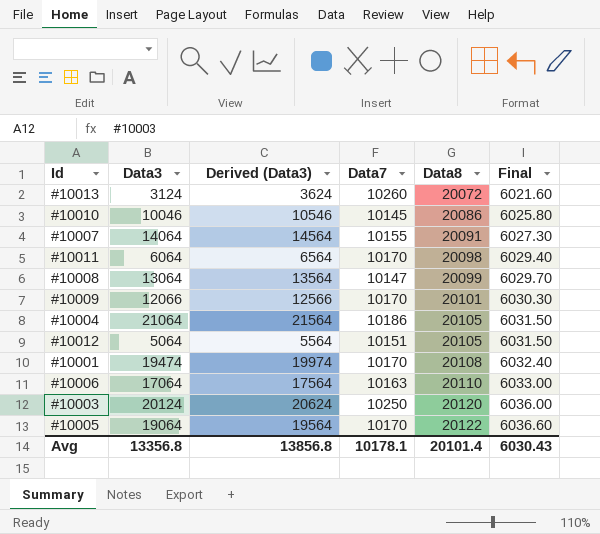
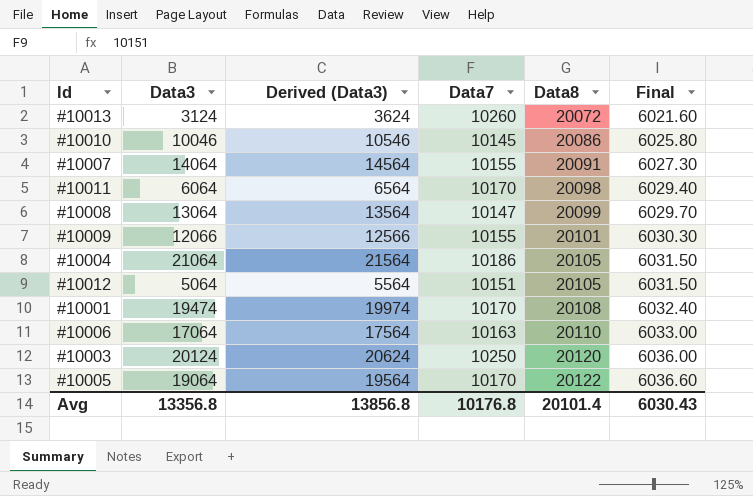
#10009 | Data7: 10170 -> 10155
Avg | Data7: 10178.1 -> 10176.8

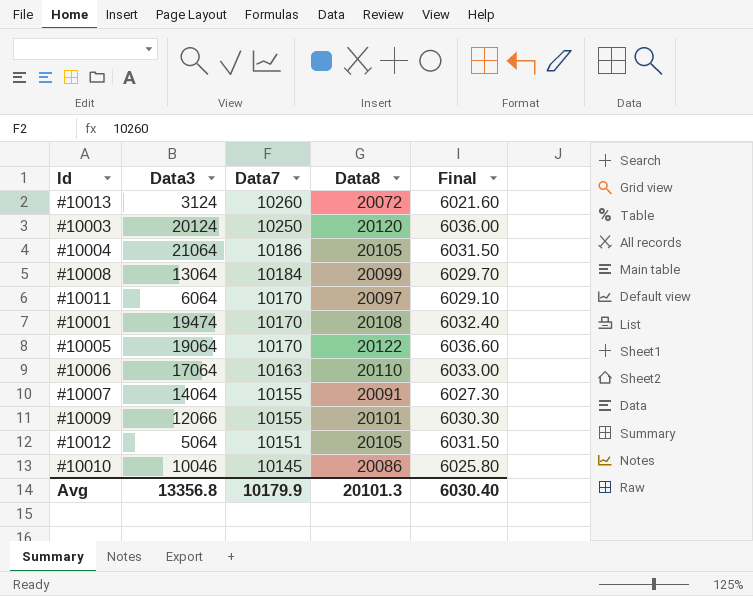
row order: Data8 ascending -> Data7 descending
column Derived (Data3) | formula: [Data3] + 500 -> none
#10008 | Data7: 10147 -> 10184
#10011 | Data8: 20098 -> 20097
#10011 | Final: 6029.40 -> 6029.10
Avg | Data7: 10176.8 -> 10179.9
Avg | Data8: 20101.4 -> 20101.3
Avg | Final: 6030.43 -> 6030.40

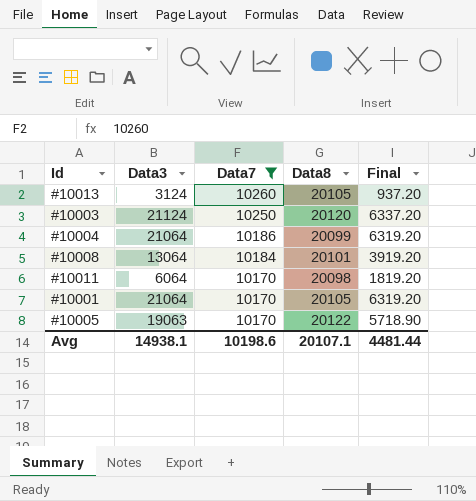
filter: none -> Data7 >= 10170
column Final | formula: [Data8] * 0.3 -> [Data3] * 0.3
#10013 | Data8: 20072 -> 20105
#10003 | Data3: 20124 -> 21124
#10004 | Data8: 20105 -> 20099
#10008 | Data8: 20099 -> 20101
#10011 | Data8: 20097 -> 20098
#10001 | Data3: 19474 -> 21064
#10001 | Data8: 20108 -> 20105
#10005 | Data3: 19064 -> 19063
Avg | Data3: 13356.8 -> 14938.1
Avg | Data7: 10179.9 -> 10198.6
Avg | Data8: 20101.3 -> 20107.1
Avg | Final: 6030.40 -> 4481.44

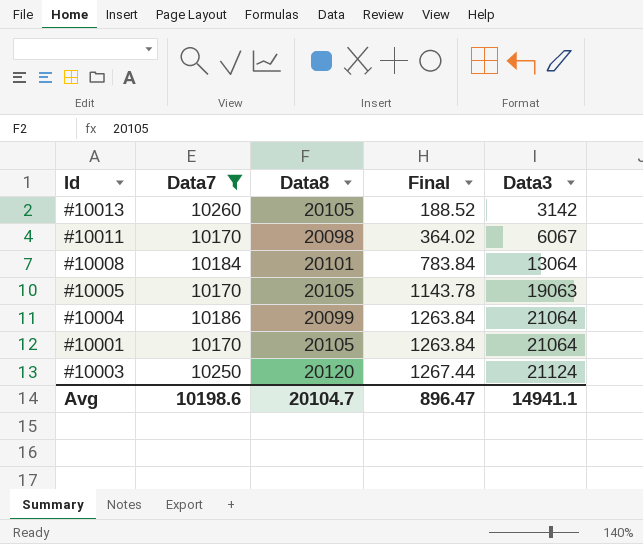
row order: Data7 descending -> Final ascending
column Final | formula: [Data3] * 0.3 -> [Data3] * 0.06
column Data3 | position: 2 -> 5
#10013 | Data3: 3124 -> 3142
#10011 | Data3: 6064 -> 6067
#10005 | Data8: 20122 -> 20105
Avg | Data8: 20107.1 -> 20104.7
Avg | Final: 4481.44 -> 896.47
Avg | Data3: 14938.1 -> 14941.1

